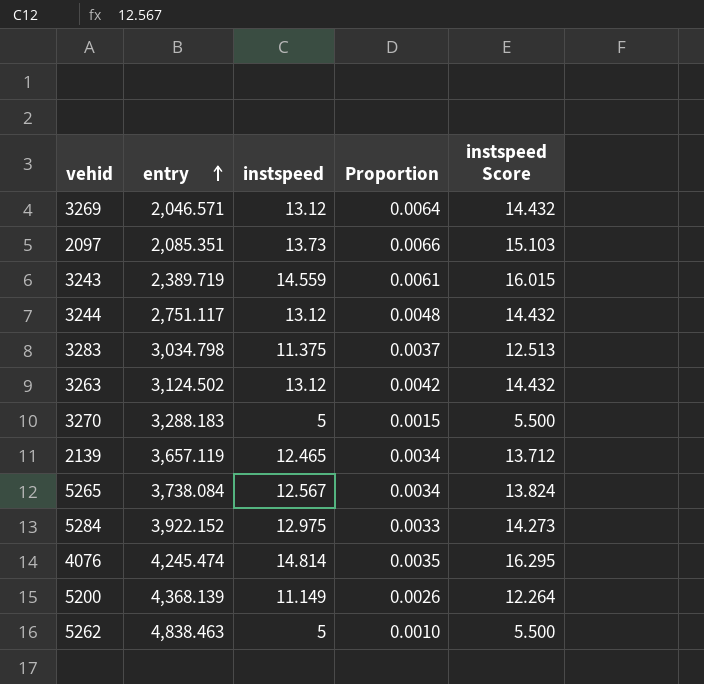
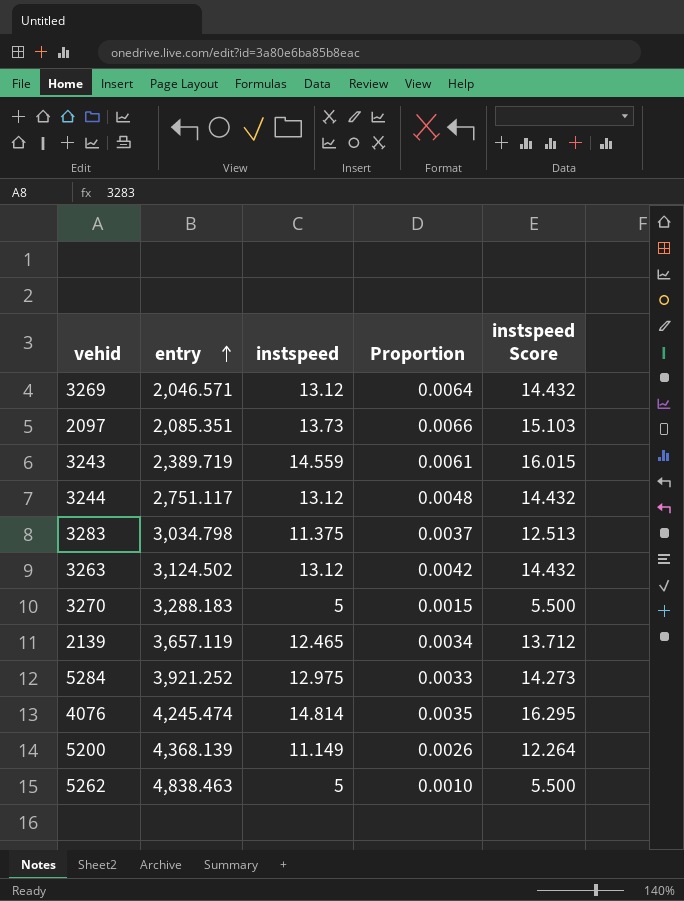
row 5265: 3,738.084 | 12.567 | 0.0034 | 13.824 -> none
5284 | entry: 3,922.152 -> 3,921.252

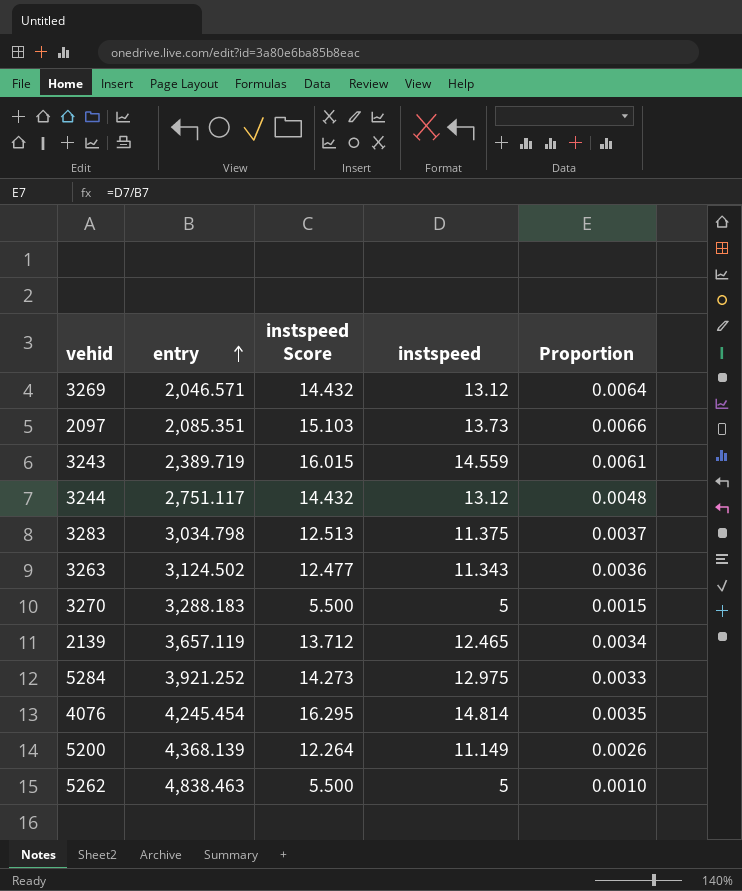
column instspeed Score | position: 5 -> 3
3263 | instspeed Score: 14.432 -> 12.477
3263 | instspeed: 13.12 -> 11.343
3263 | Proportion: 0.0042 -> 0.0036
4076 | entry: 4,245.474 -> 4,245.454

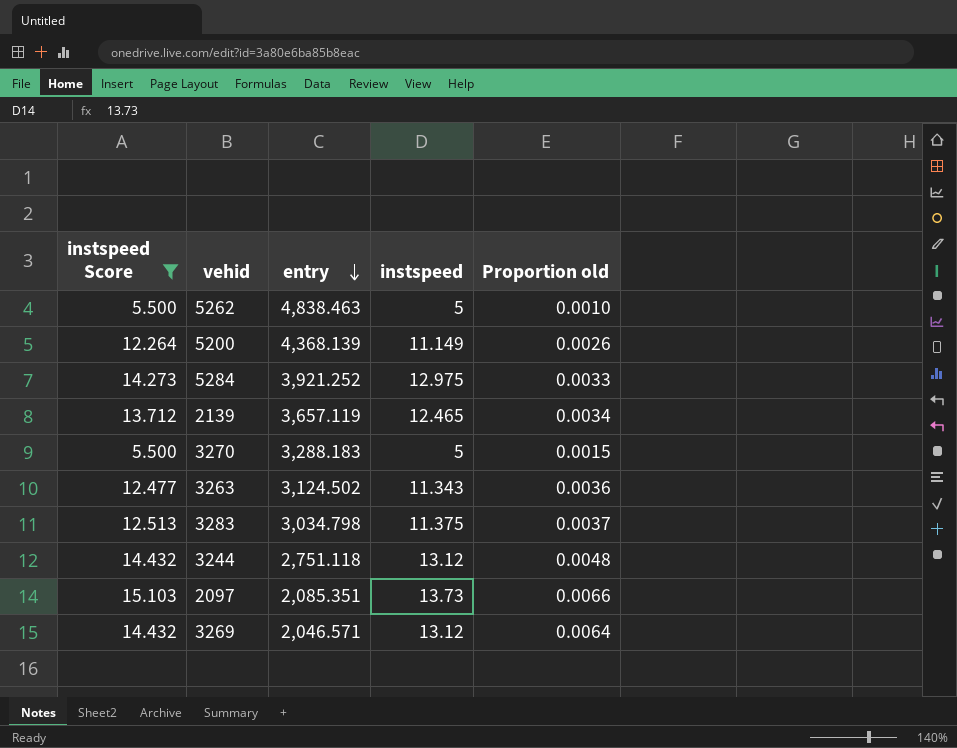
filter: none -> instspeed Score <= 15.103
row order: entry ascending -> entry descending
column instspeed Score | position: 3 -> 1
column name: Proportion -> Proportion old
3244 | entry: 2,751.117 -> 2,751.118

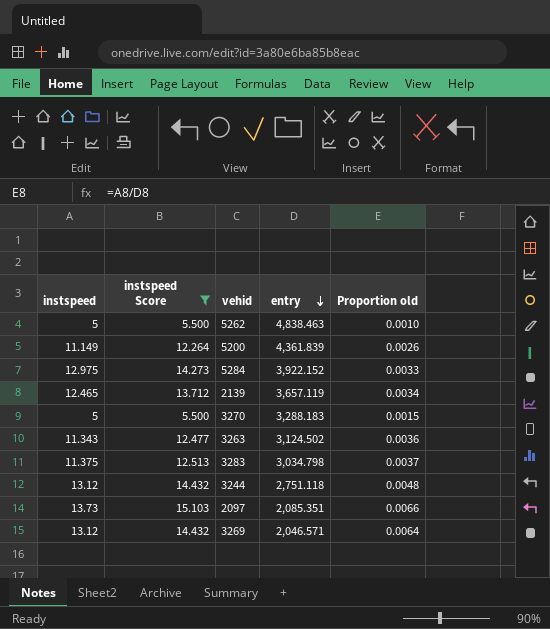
column instspeed | position: 4 -> 1
5200 | entry: 4,368.139 -> 4,361.839
5284 | entry: 3,921.252 -> 3,922.152

